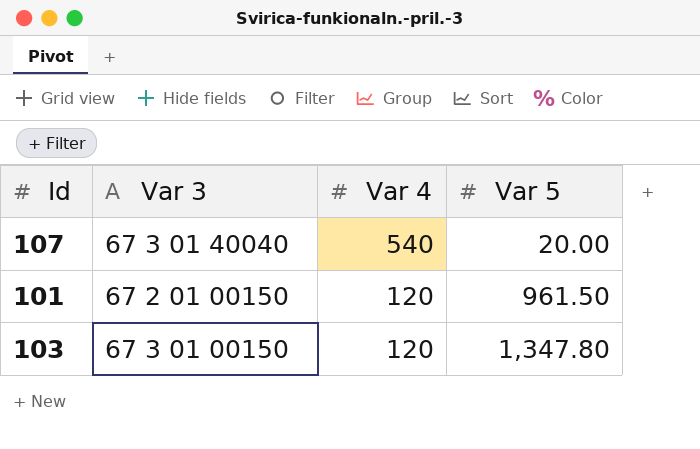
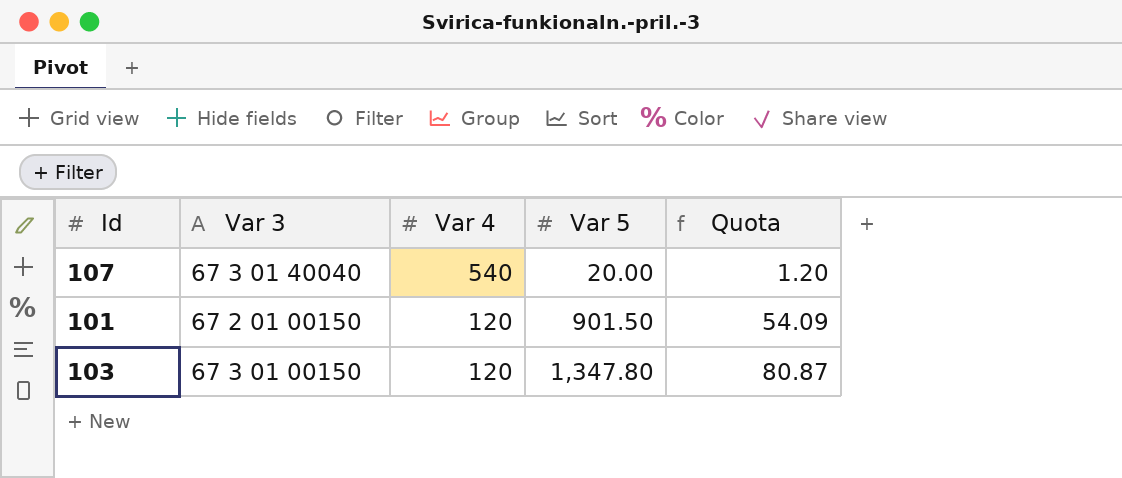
column Quota | formula: none -> [Var 5] * 0.06
101 | Var 5: 961.50 -> 901.50

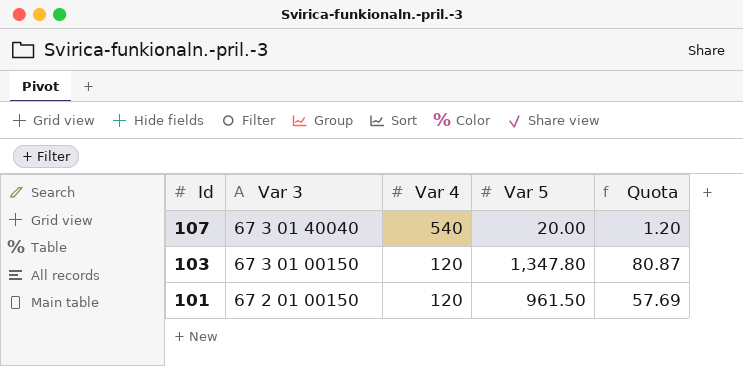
row order: Var 4 descending -> Id descending
101 | Var 5: 901.50 -> 961.50
101 | Quota: 54.09 -> 57.69

